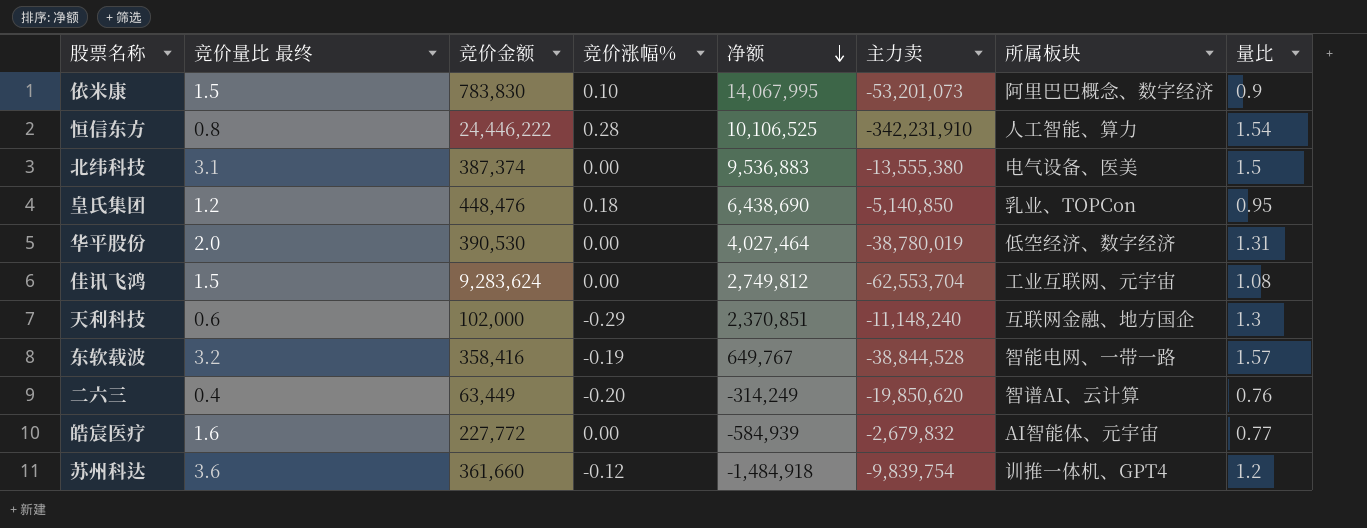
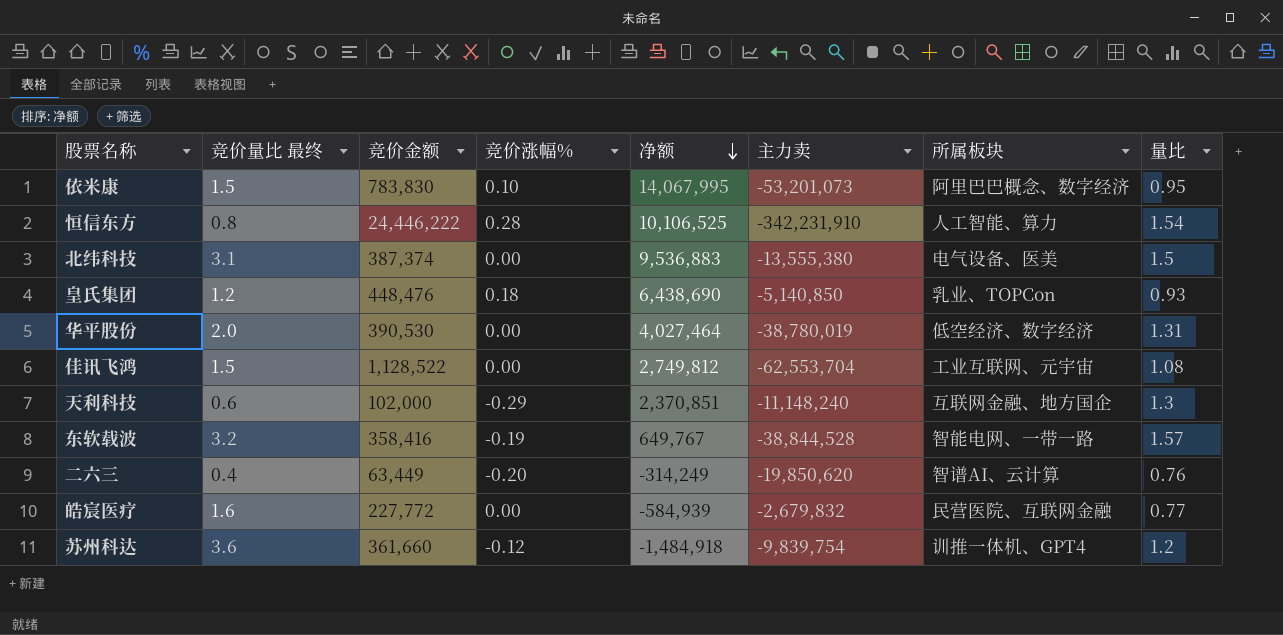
依米康 | 量比: 0.9 -> 0.95
皇氏集团 | 量比: 0.95 -> 0.93
佳讯飞鸿 | 竞价金额: 9,283,624 -> 1,128,522
皓宸医疗 | 所属板块: AI智能体、元宇宙 -> 民营医院、互联网金融

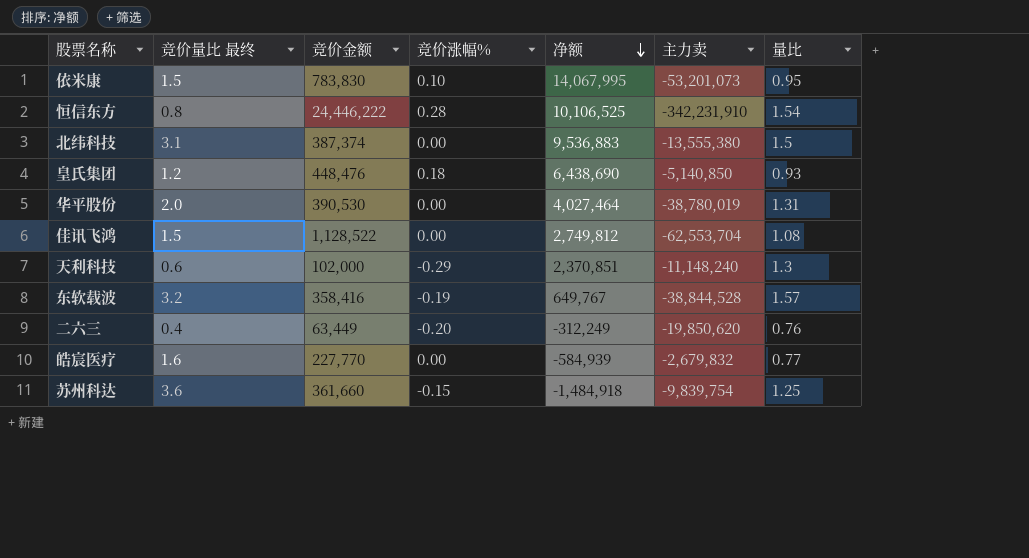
column 所属板块 | position: 7 -> none
二六三 | 净额: -314,249 -> -312,249
皓宸医疗 | 竞价金额: 227,772 -> 227,770
苏州科达 | 竞价涨幅%: -0.12 -> -0.15
苏州科达 | 量比: 1.2 -> 1.25

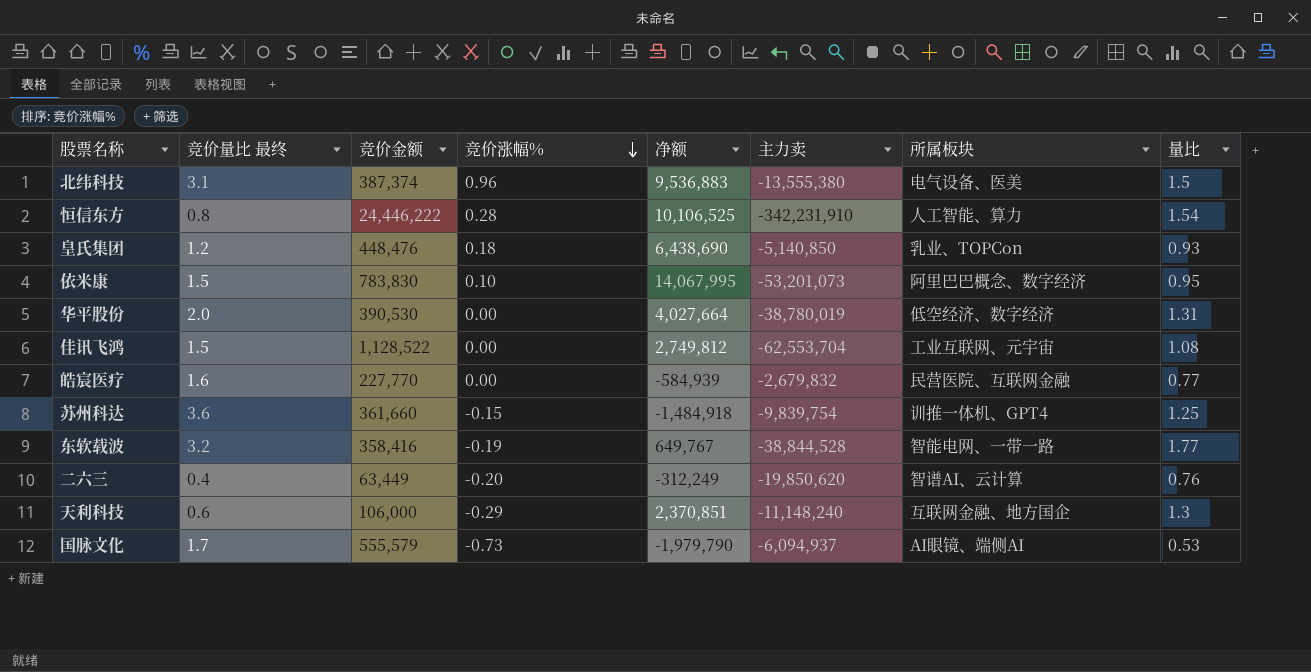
row order: 净额 descending -> 竞价涨幅% descending
column 所属板块 | position: none -> 7
北纬科技 | 竞价涨幅%: 0.00 -> 0.96
华平股份 | 净额: 4,027,464 -> 4,027,664
东软载波 | 量比: 1.57 -> 1.77
天利科技 | 竞价金额: 102,000 -> 106,000
row 国脉文化: none -> 1.7 | 555,579 | -0.73 | -1,979,790 | -6,094,937 | AI眼镜、端侧AI | 0.53

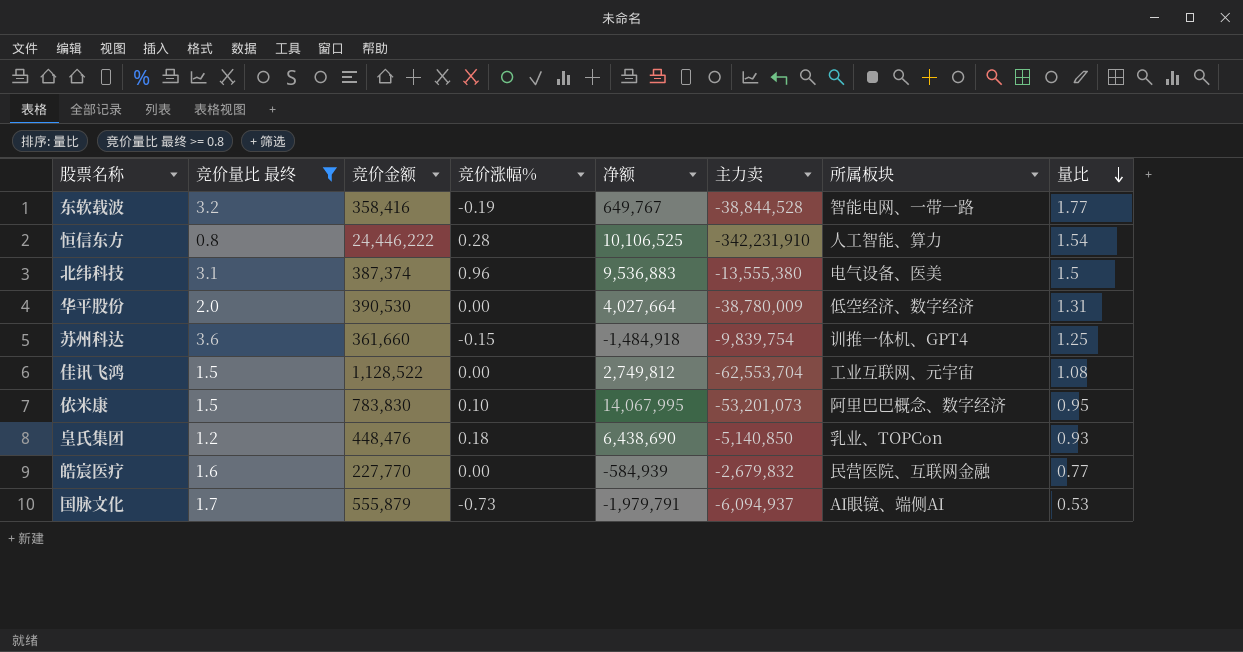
filter: none -> 竞价量比 最终 >= 0.8
row order: 竞价涨幅% descending -> 量比 descending
华平股份 | 主力卖: -38,780,019 -> -38,780,009
国脉文化 | 竞价金额: 555,579 -> 555,879
国脉文化 | 净额: -1,979,790 -> -1,979,791

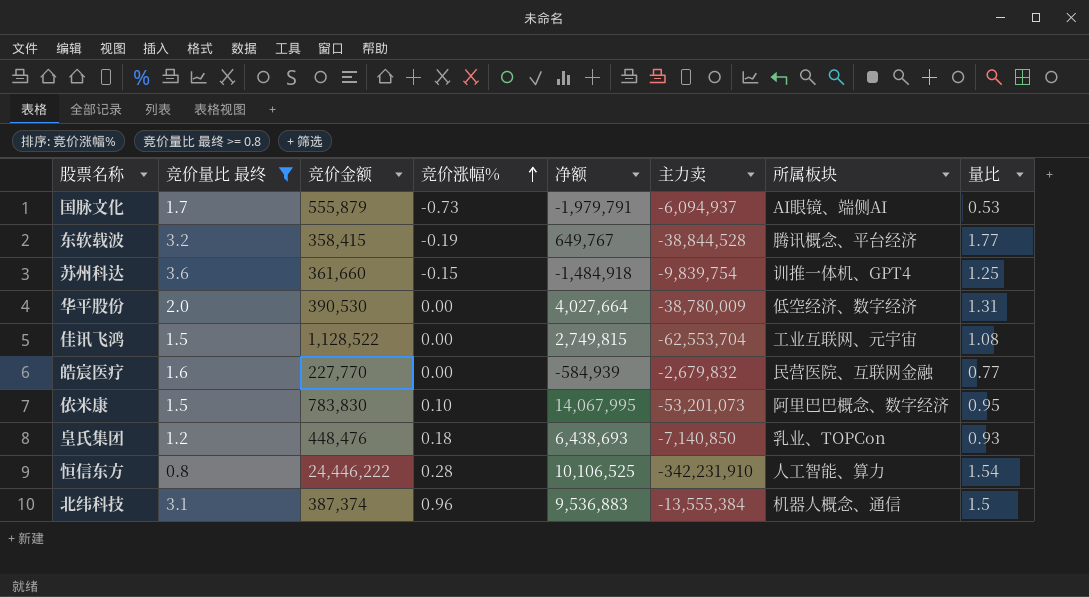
row order: 量比 descending -> 竞价涨幅% ascending
东软载波 | 竞价金额: 358,416 -> 358,415
东软载波 | 所属板块: 智能电网、一带一路 -> 腾讯概念、平台经济
佳讯飞鸿 | 净额: 2,749,812 -> 2,749,815
皇氏集团 | 净额: 6,438,690 -> 6,438,693
皇氏集团 | 主力卖: -5,140,850 -> -7,140,850
北纬科技 | 主力卖: -13,555,380 -> -13,555,384
北纬科技 | 所属板块: 电气设备、医美 -> 机器人概念、通信

